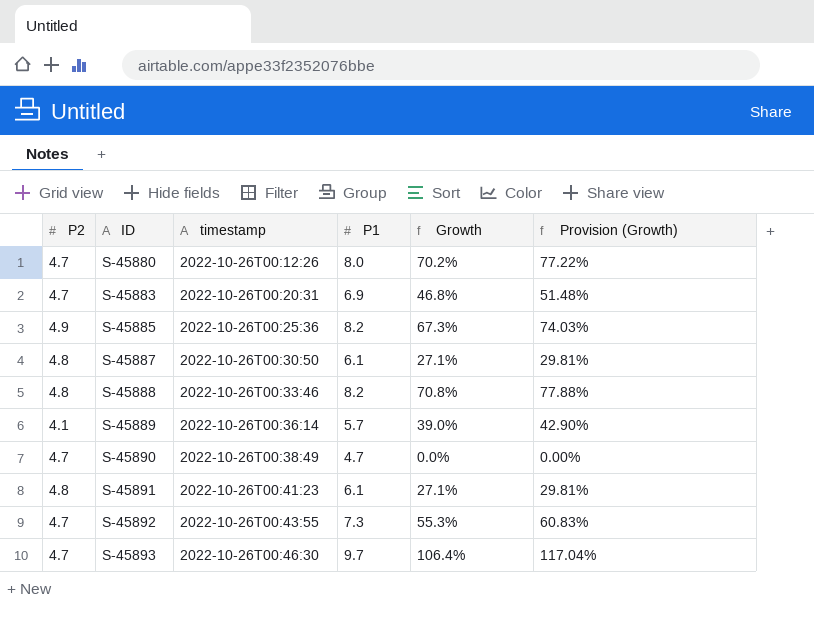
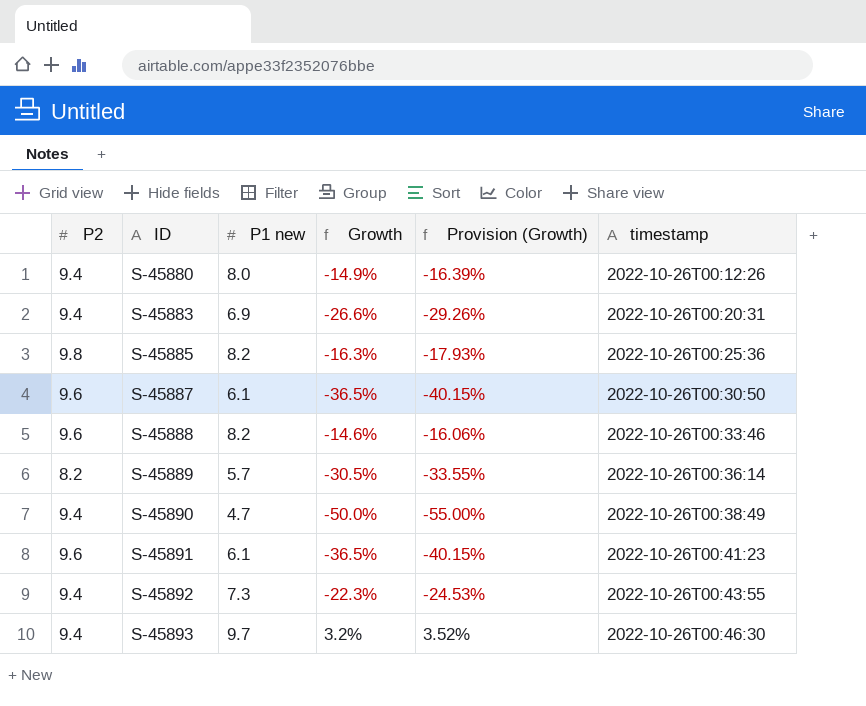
column name: P1 -> P1 new
column timestamp | position: 3 -> 6
S-45880 | P2: 4.7 -> 9.4
S-45880 | Growth: 70.2% -> -14.9%
S-45880 | Provision (Growth): 77.22% -> -16.39%
S-45883 | P2: 4.7 -> 9.4
S-45883 | Growth: 46.8% -> -26.6%
S-45883 | Provision (Growth): 51.48% -> -29.26%
S-45885 | P2: 4.9 -> 9.8
S-45885 | Growth: 67.3% -> -16.3%
S-45885 | Provision (Growth): 74.03% -> -17.93%
S-45887 | P2: 4.8 -> 9.6
S-45887 | Growth: 27.1% -> -36.5%
S-45887 | Provision (Growth): 29.81% -> -40.15%
S-45888 | P2: 4.8 -> 9.6
S-45888 | Growth: 70.8% -> -14.6%
S-45888 | Provision (Growth): 77.88% -> -16.06%
S-45889 | P2: 4.1 -> 8.2
S-45889 | Growth: 39.0% -> -30.5%
S-45889 | Provision (Growth): 42.90% -> -33.55%
S-45890 | P2: 4.7 -> 9.4
S-45890 | Growth: 0.0% -> -50.0%
S-45890 | Provision (Growth): 0.00% -> -55.00%
S-45891 | P2: 4.8 -> 9.6
S-45891 | Growth: 27.1% -> -36.5%
S-45891 | Provision (Growth): 29.81% -> -40.15%
S-45892 | P2: 4.7 -> 9.4
S-45892 | Growth: 55.3% -> -22.3%
S-45892 | Provision (Growth): 60.83% -> -24.53%
S-45893 | P2: 4.7 -> 9.4
S-45893 | Growth: 106.4% -> 3.2%
S-45893 | Provision (Growth): 117.04% -> 3.52%

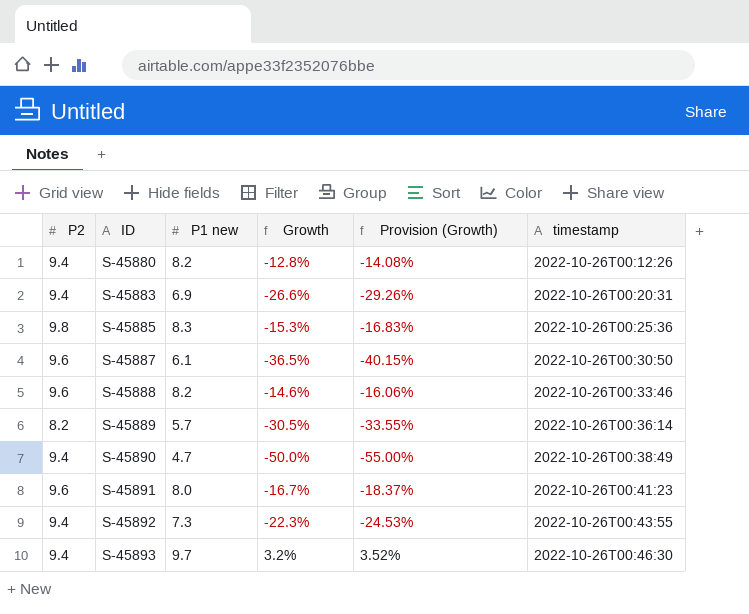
S-45880 | P1 new: 8.0 -> 8.2
S-45880 | Growth: -14.9% -> -12.8%
S-45880 | Provision (Growth): -16.39% -> -14.08%
S-45885 | P1 new: 8.2 -> 8.3
S-45885 | Growth: -16.3% -> -15.3%
S-45885 | Provision (Growth): -17.93% -> -16.83%
S-45891 | P1 new: 6.1 -> 8.0
S-45891 | Growth: -36.5% -> -16.7%
S-45891 | Provision (Growth): -40.15% -> -18.37%

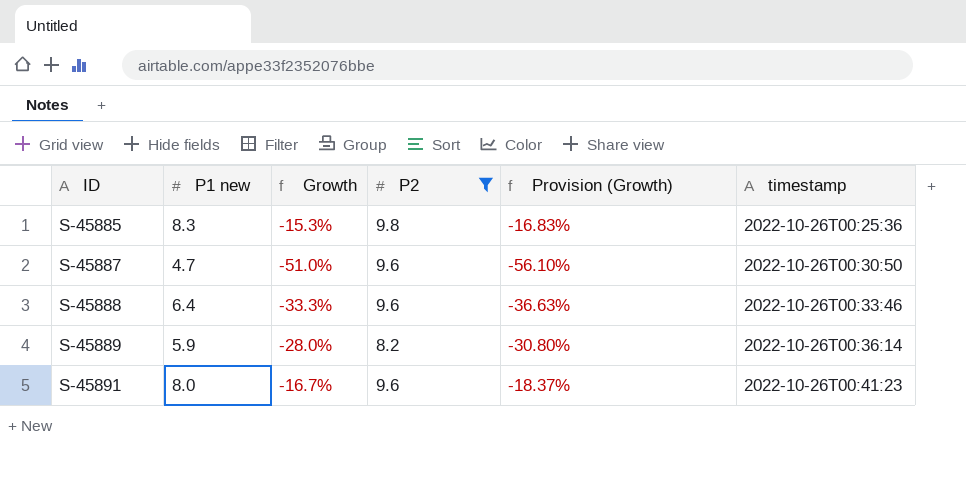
filter: none -> P2 != 9.4
column P2 | position: 1 -> 4
S-45887 | P1 new: 6.1 -> 4.7
S-45887 | Growth: -36.5% -> -51.0%
S-45887 | Provision (Growth): -40.15% -> -56.10%
S-45888 | P1 new: 8.2 -> 6.4
S-45888 | Growth: -14.6% -> -33.3%
S-45888 | Provision (Growth): -16.06% -> -36.63%
S-45889 | P1 new: 5.7 -> 5.9
S-45889 | Growth: -30.5% -> -28.0%
S-45889 | Provision (Growth): -33.55% -> -30.80%

